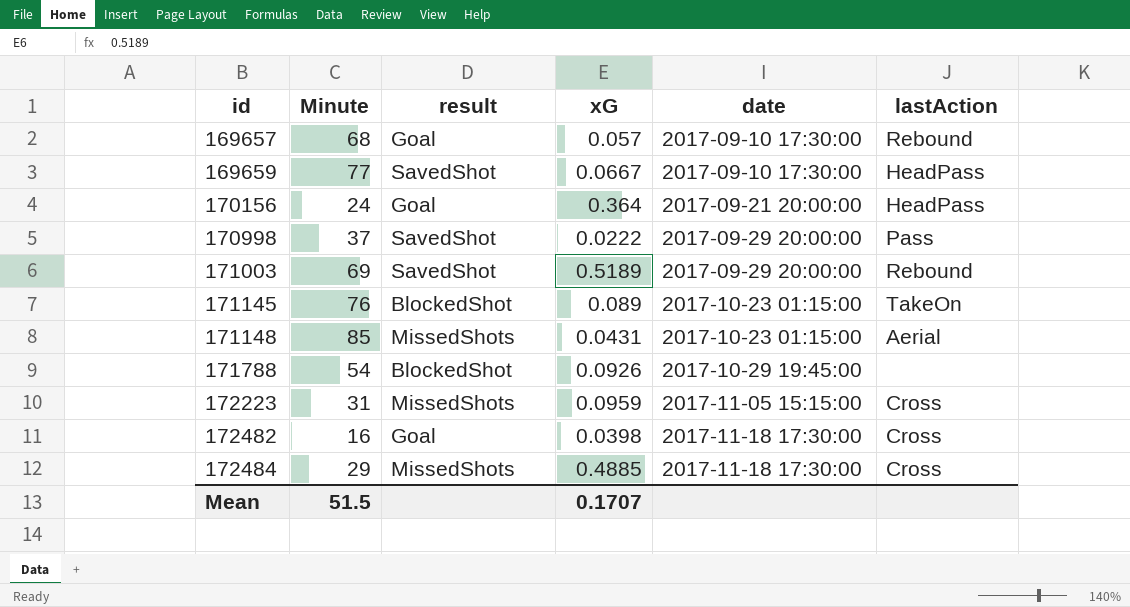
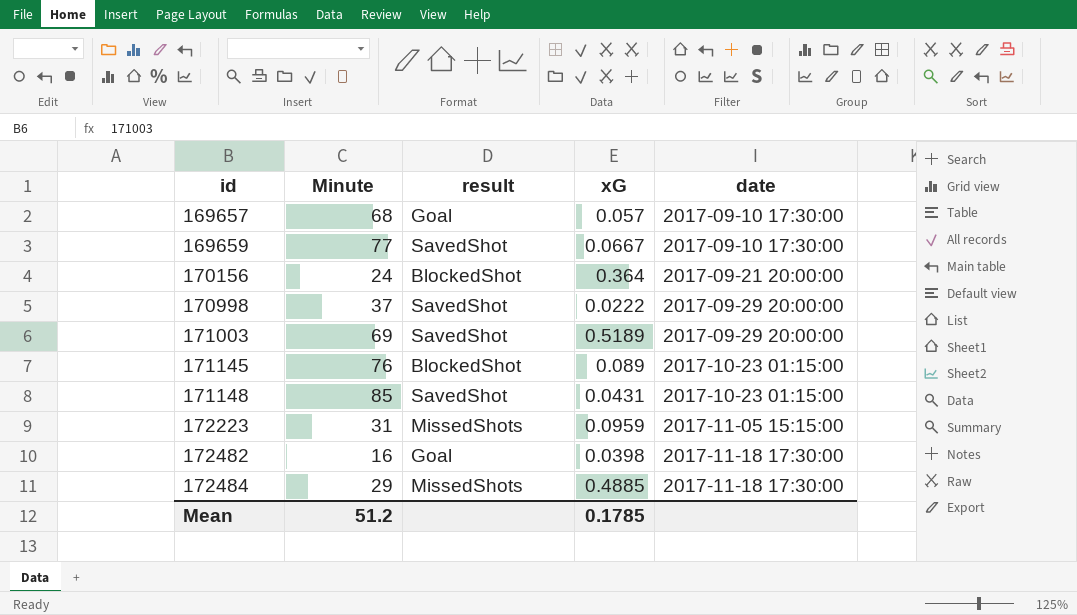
column lastAction | position: 6 -> none
row 171788: 54 | BlockedShot | 0.0926 | 2017-10-29 19:45:00 | none -> none
170156 | result: Goal -> BlockedShot
171148 | result: MissedShots -> SavedShot
Mean | Minute: 51.5 -> 51.2
Mean | xG: 0.1707 -> 0.1785

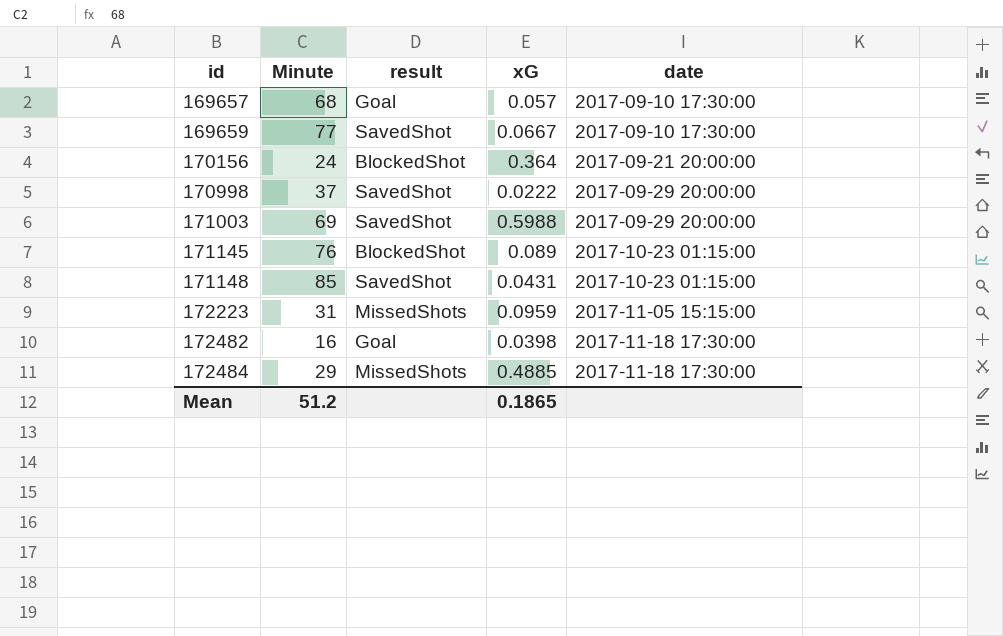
171003 | xG: 0.5189 -> 0.5988
Mean | xG: 0.1785 -> 0.1865

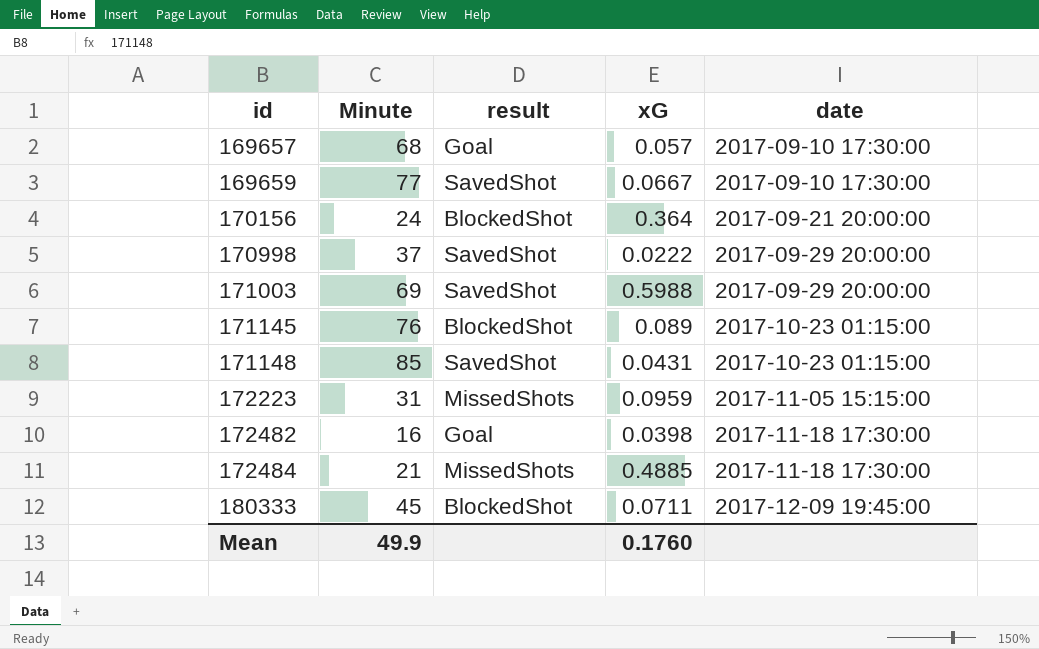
172484 | Minute: 29 -> 21
row 180333: none -> 45 | BlockedShot | 0.0711 | 2017-12-09 19:45:00
Mean | Minute: 51.2 -> 49.9
Mean | xG: 0.1865 -> 0.1760

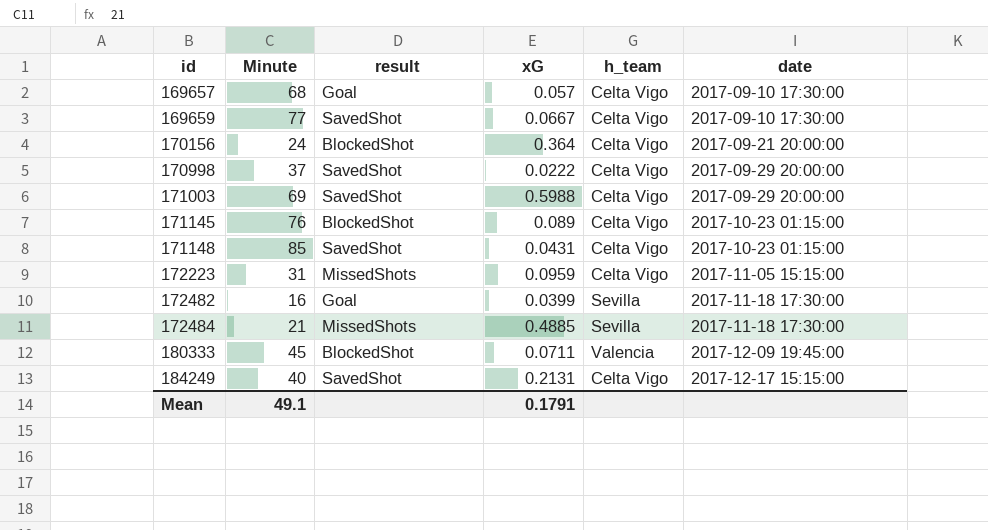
column h_team | position: none -> 5
172482 | xG: 0.0398 -> 0.0399
row 184249: none -> 40 | SavedShot | 0.2131 | Celta Vigo | 2017-12-17 15:15:00
Mean | Minute: 49.9 -> 49.1
Mean | xG: 0.1760 -> 0.1791

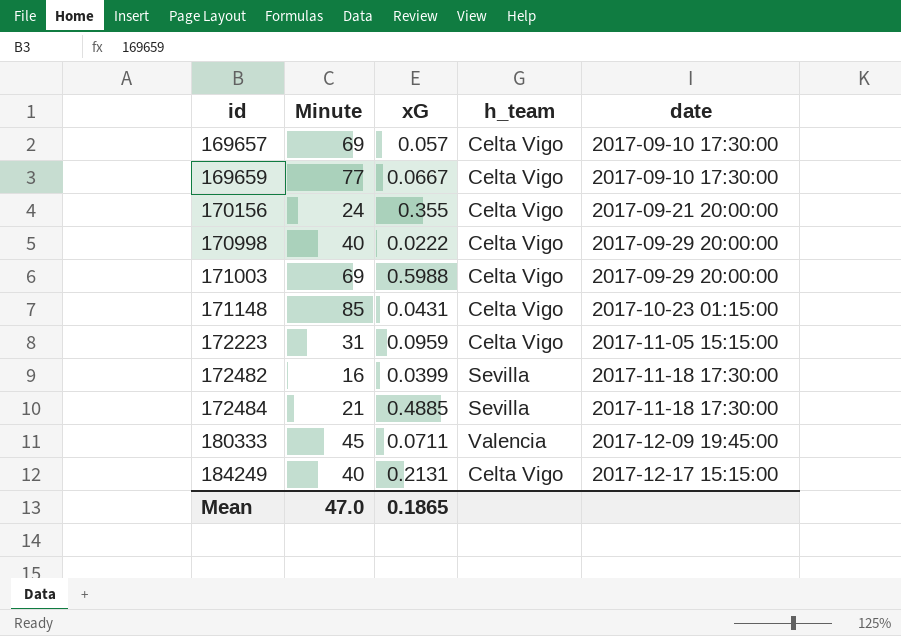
column result | position: 3 -> none
row 171145: 76 | BlockedShot | 0.089 | Celta Vigo | 2017-10-23 01:15:00 -> none
169657 | Minute: 68 -> 69
170156 | xG: 0.364 -> 0.355
170998 | Minute: 37 -> 40
Mean | Minute: 49.1 -> 47.0
Mean | xG: 0.1791 -> 0.1865

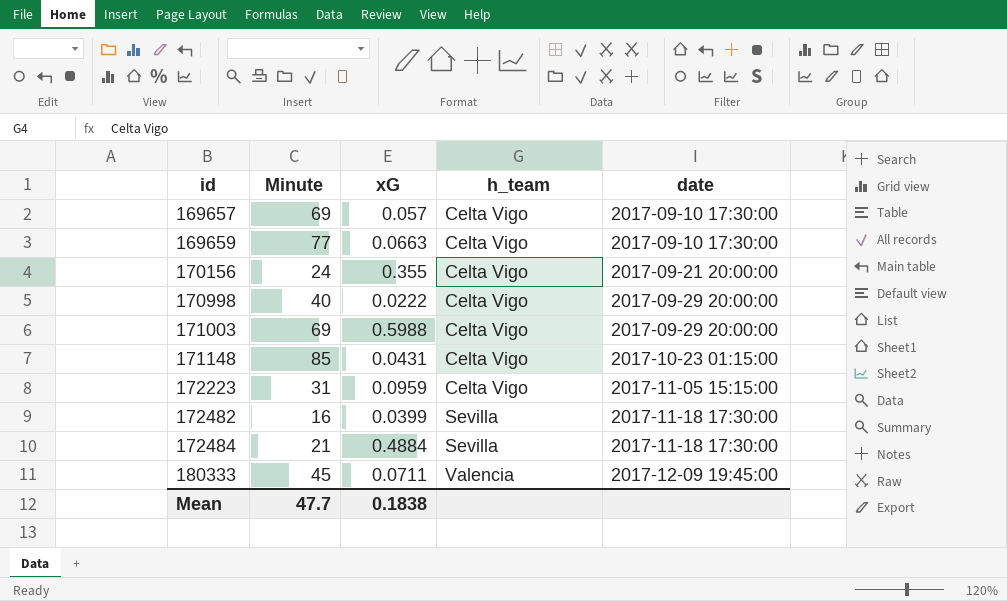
row 184249: 40 | 0.2131 | Celta Vigo | 2017-12-17 15:15:00 -> none
169659 | xG: 0.0667 -> 0.0663
172484 | xG: 0.4885 -> 0.4884
Mean | Minute: 47.0 -> 47.7
Mean | xG: 0.1865 -> 0.1838

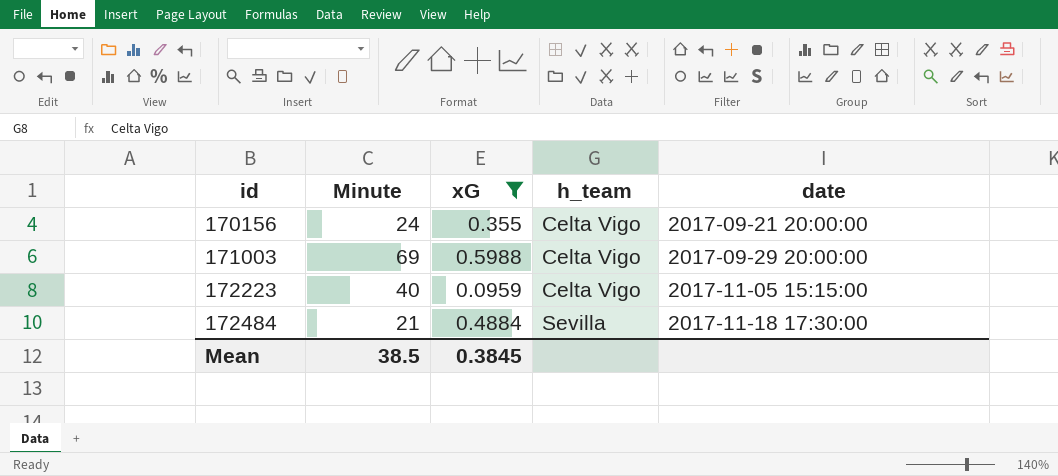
filter: none -> xG >= 0.0959
172223 | Minute: 31 -> 40
Mean | Minute: 47.7 -> 38.5
Mean | xG: 0.1838 -> 0.3845

